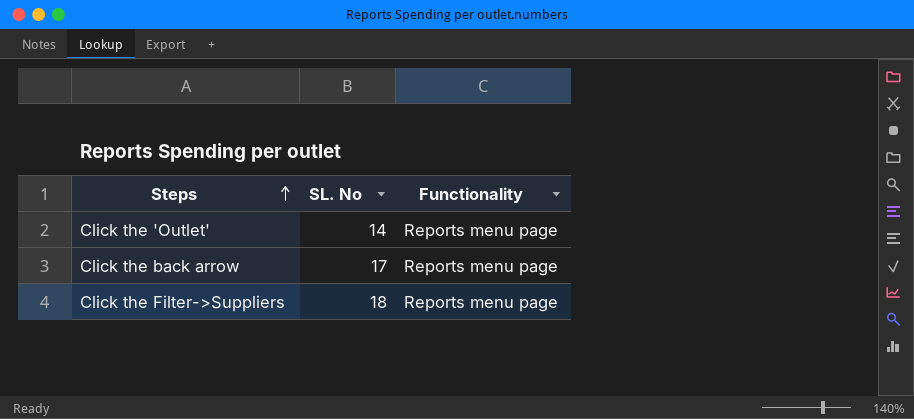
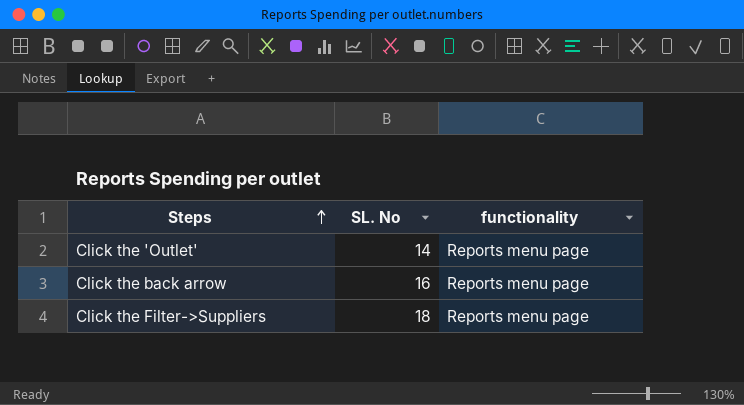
column name: Functionality -> functionality
Click the back arrow | SL. No: 17 -> 16

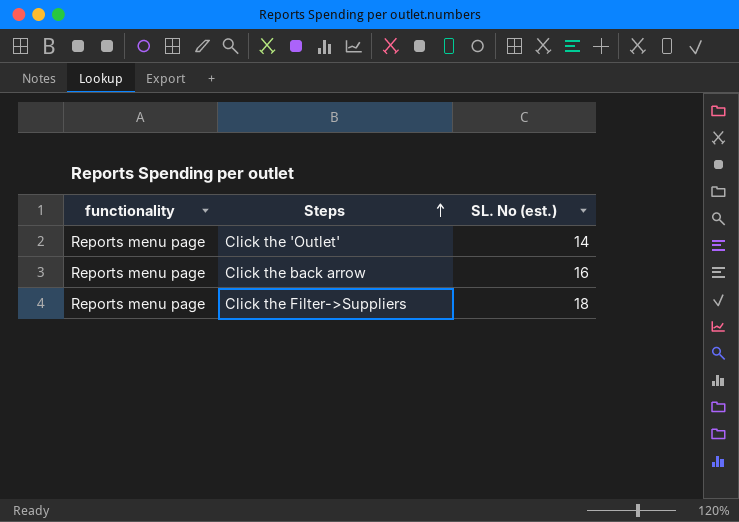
column functionality | position: 3 -> 1
column name: SL. No -> SL. No (est.)

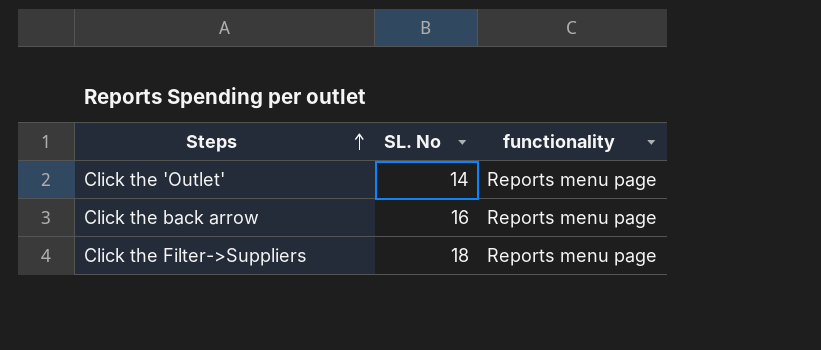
column name: SL. No (est.) -> SL. No
column functionality | position: 1 -> 3

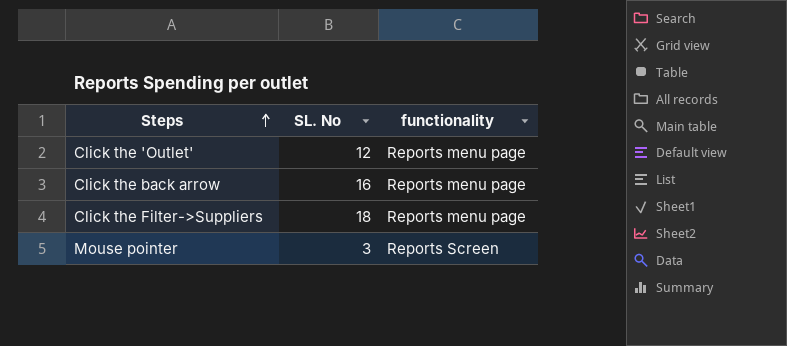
Click the 'Outlet' | SL. No: 14 -> 12
row Mouse pointer: none -> 3 | Reports Screen

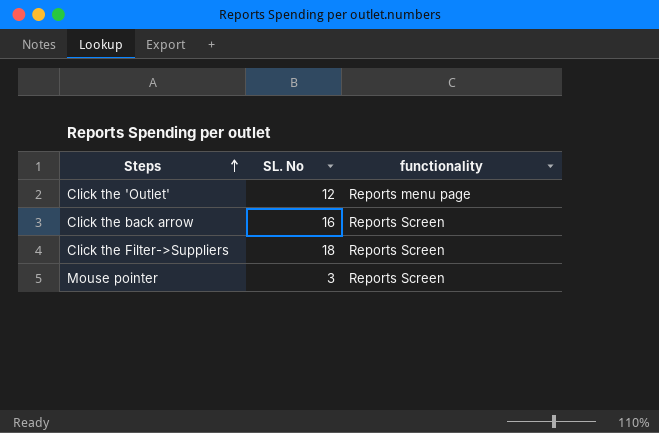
Click the back arrow | functionality: Reports menu page -> Reports Screen
Click the Filter->Suppliers | functionality: Reports menu page -> Reports Screen

